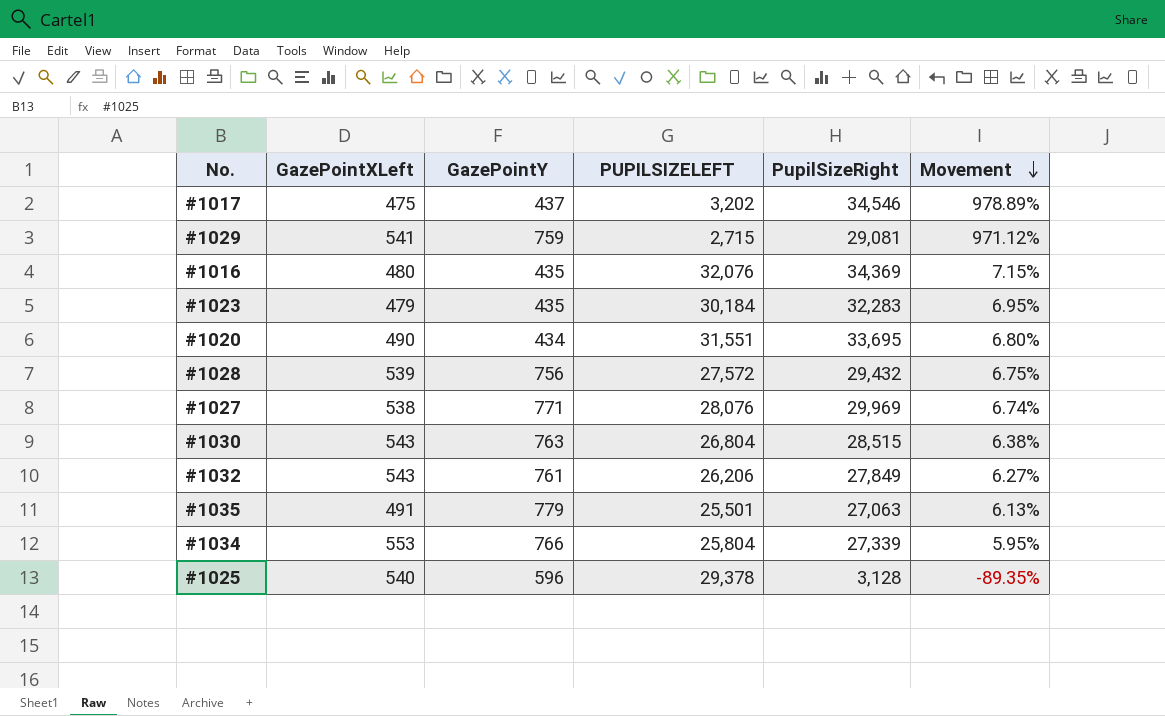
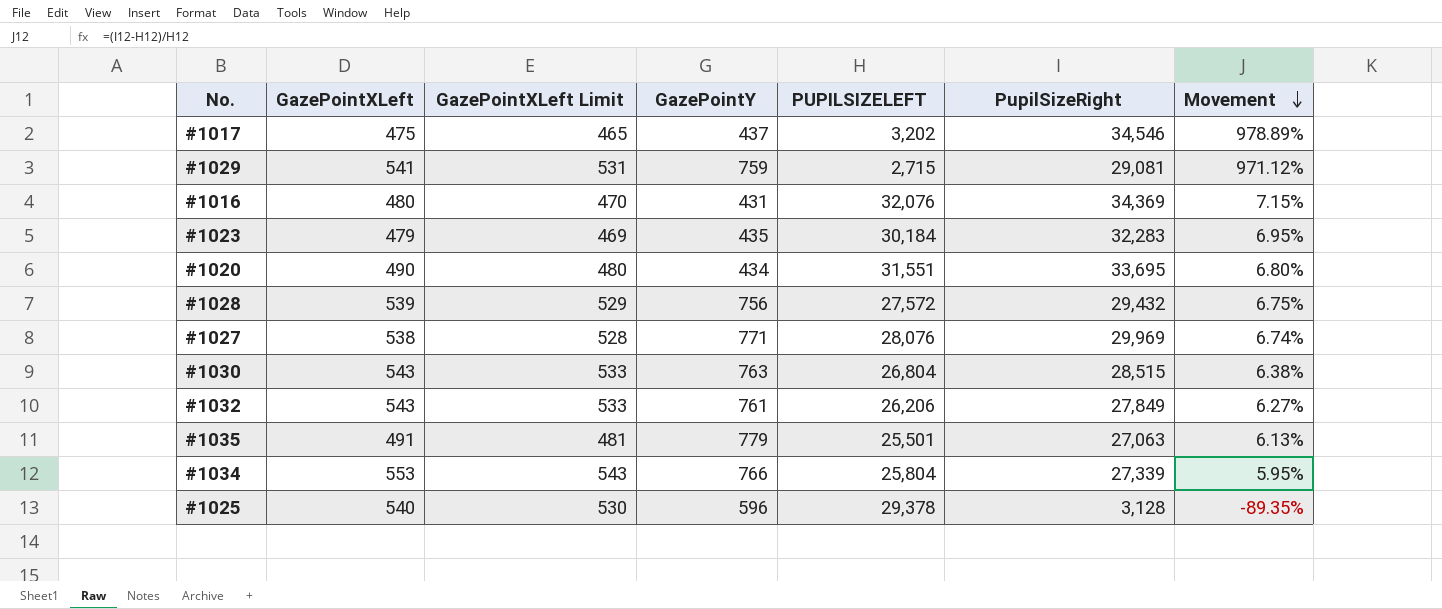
column GazePointXLeft Limit | formula: none -> [GazePointXLeft] - 10
#1016 | GazePointY: 435 -> 431

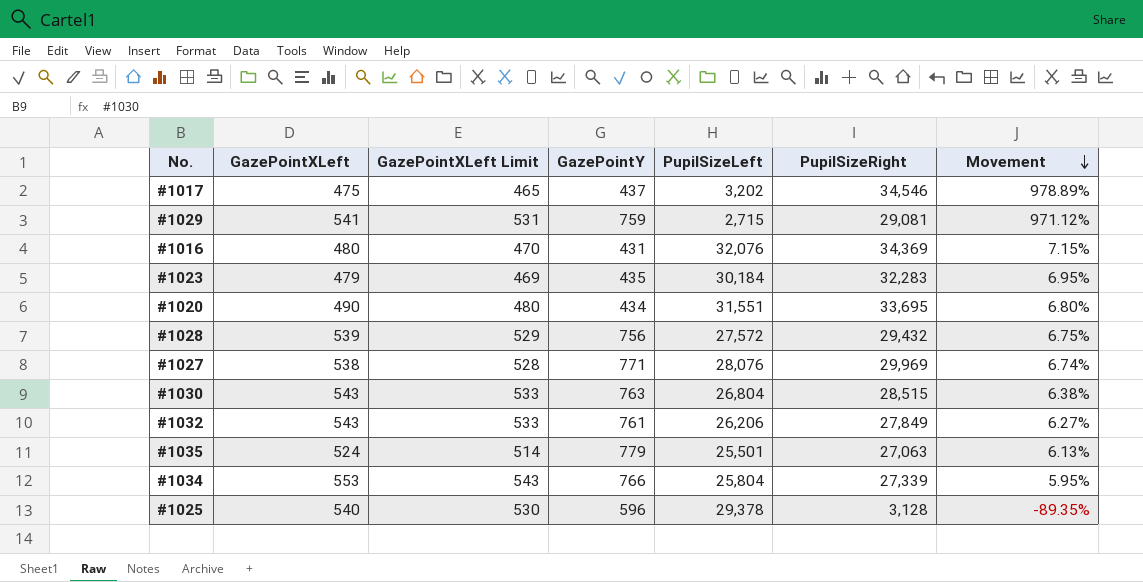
column name: PUPILSIZELEFT -> PupilSizeLeft
#1035 | GazePointXLeft: 491 -> 524
#1035 | GazePointXLeft Limit: 481 -> 514

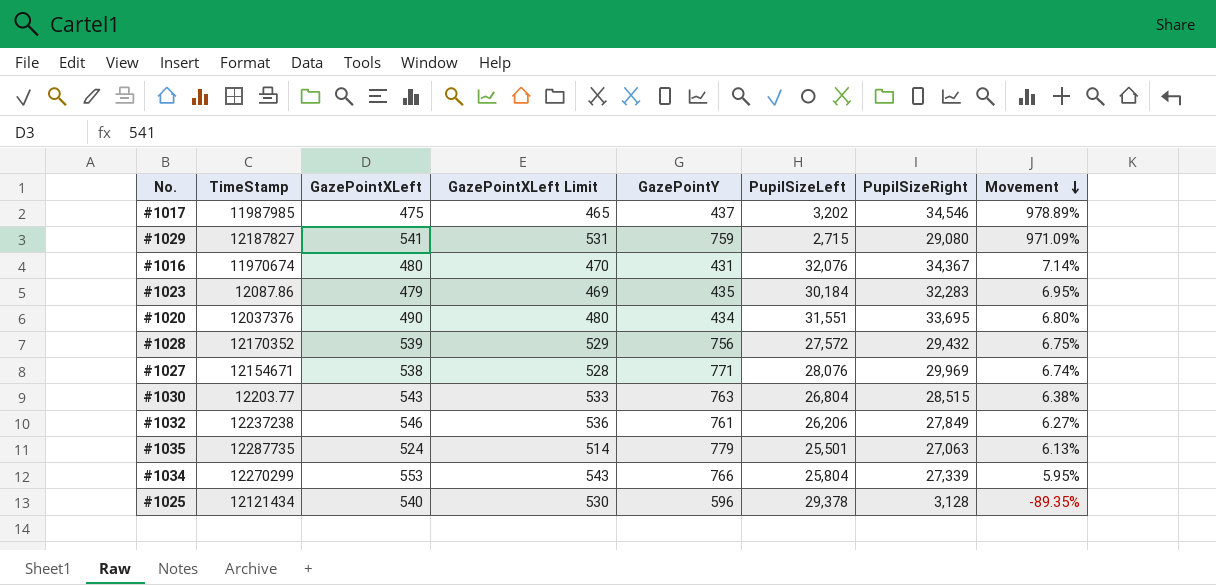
column TimeStamp | position: none -> 2
#1029 | PupilSizeRight: 29,081 -> 29,080
#1029 | Movement: 971.12% -> 971.09%
#1016 | PupilSizeRight: 34,369 -> 34,367
#1016 | Movement: 7.15% -> 7.14%
#1032 | GazePointXLeft: 543 -> 546
#1032 | GazePointXLeft Limit: 533 -> 536

